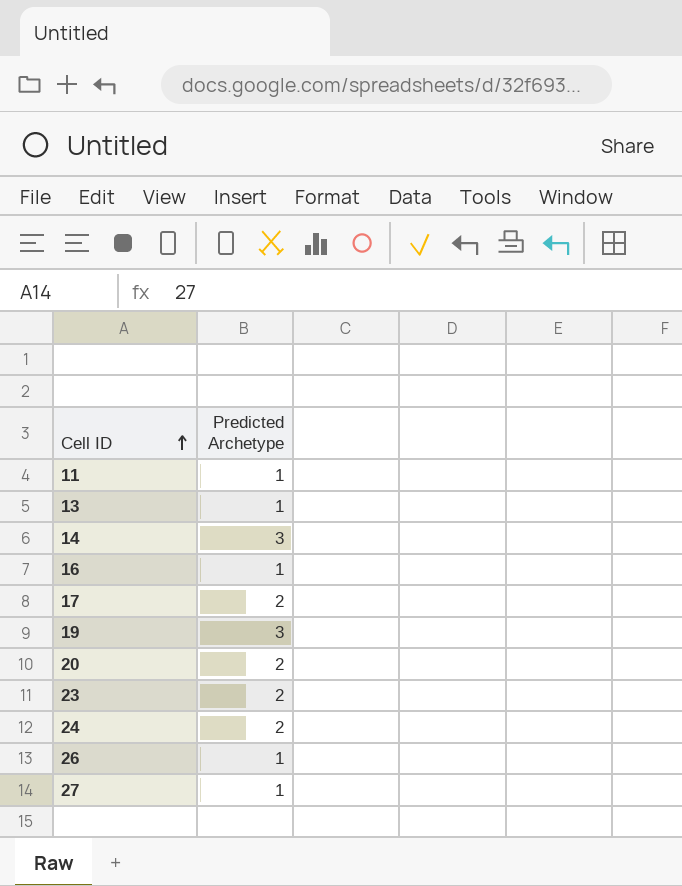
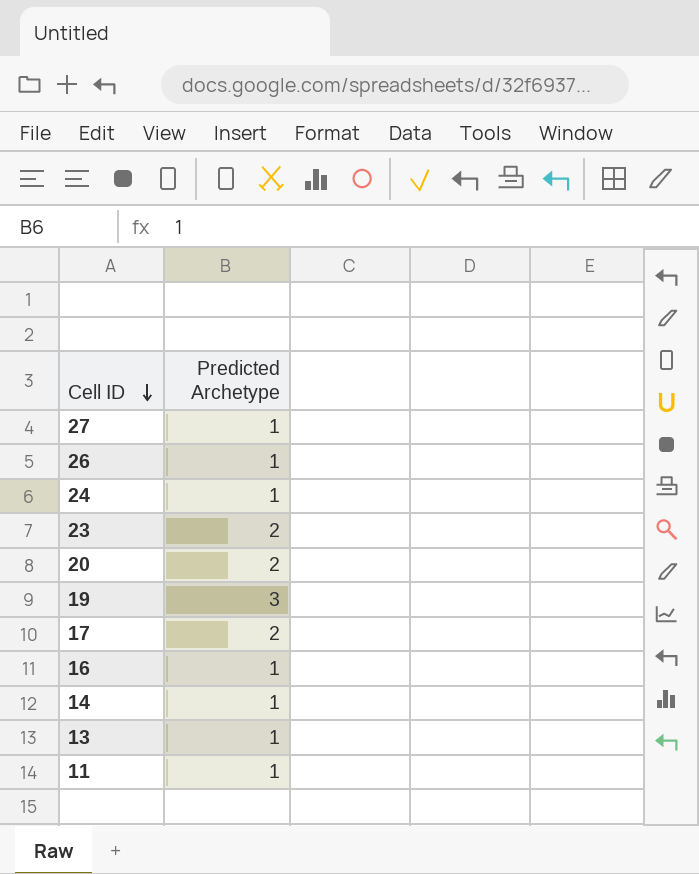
row order: Cell ID ascending -> Cell ID descending
24 | Predicted Archetype: 2 -> 1
14 | Predicted Archetype: 3 -> 1

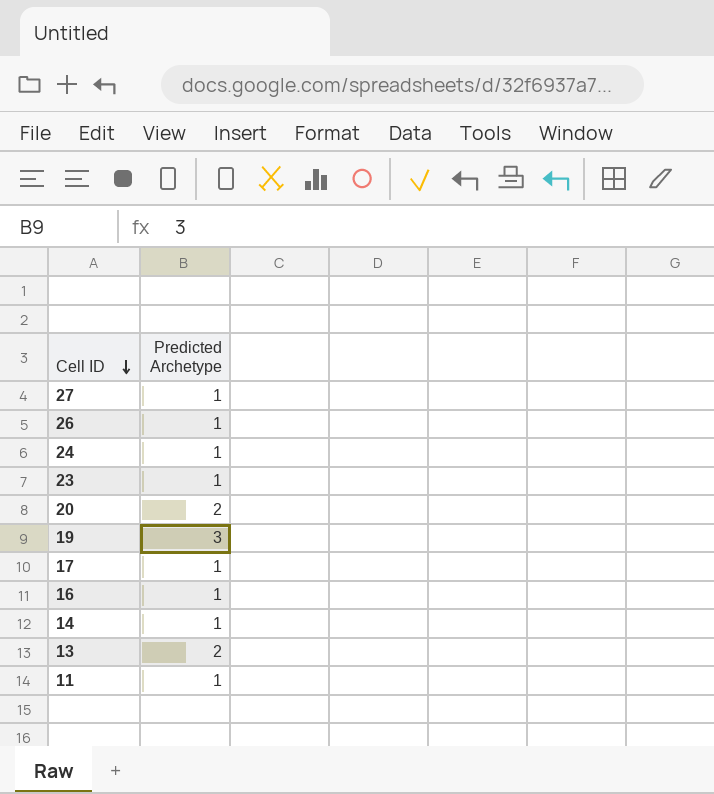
23 | Predicted Archetype: 2 -> 1
17 | Predicted Archetype: 2 -> 1
13 | Predicted Archetype: 1 -> 2

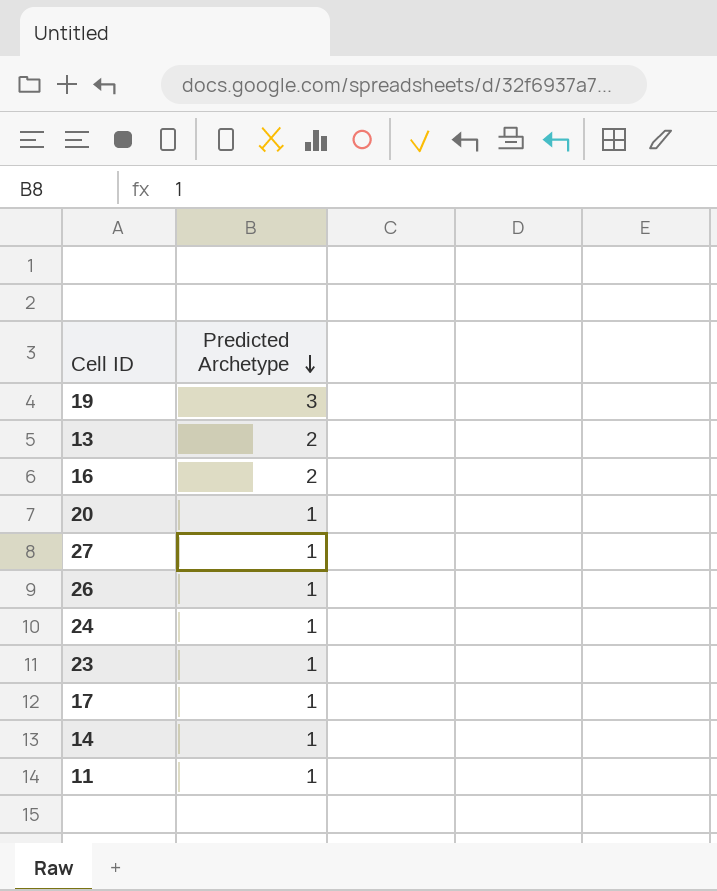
row order: Cell ID descending -> Predicted Archetype descending
16 | Predicted Archetype: 1 -> 2
20 | Predicted Archetype: 2 -> 1

